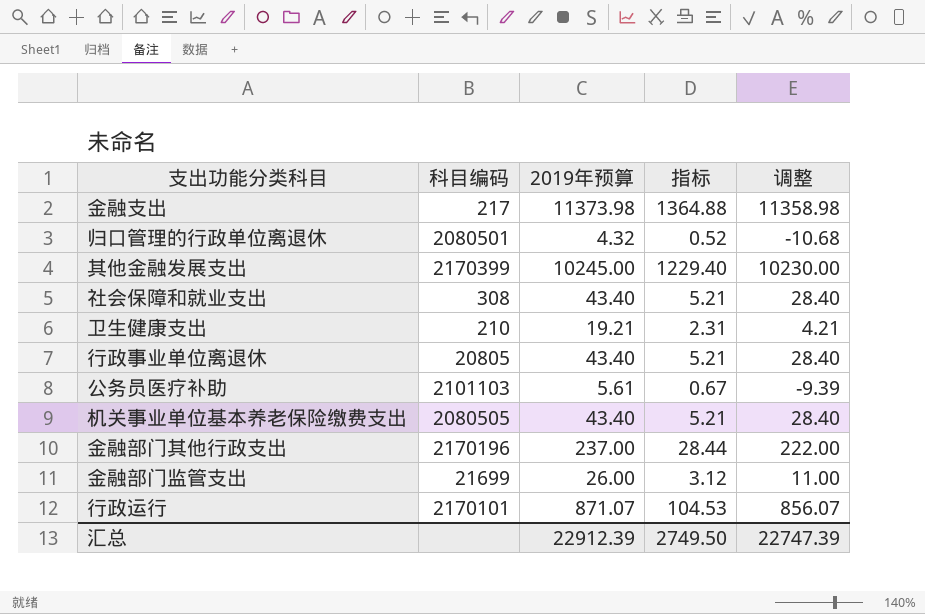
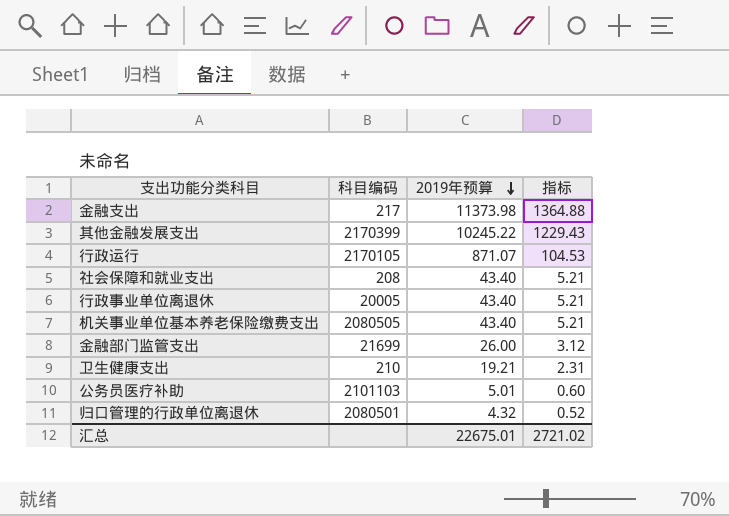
row order: none -> 2019年预算 descending
column 调整 | formula: [2019年预算] - 15 -> none
row 金融部门其他行政支出: 2170196 | 237.00 | 28.44 | 222.00 -> none
其他金融发展支出 | 2019年预算: 10245.00 -> 10245.22
其他金融发展支出 | 指标: 1229.40 -> 1229.43
行政运行 | 科目编码: 2170101 -> 2170105
社会保障和就业支出 | 科目编码: 308 -> 208
行政事业单位离退休 | 科目编码: 20805 -> 20005
公务员医疗补助 | 2019年预算: 5.61 -> 5.01
公务员医疗补助 | 指标: 0.67 -> 0.60
汇总 | 2019年预算: 22912.39 -> 22675.01
汇总 | 指标: 2749.50 -> 2721.02

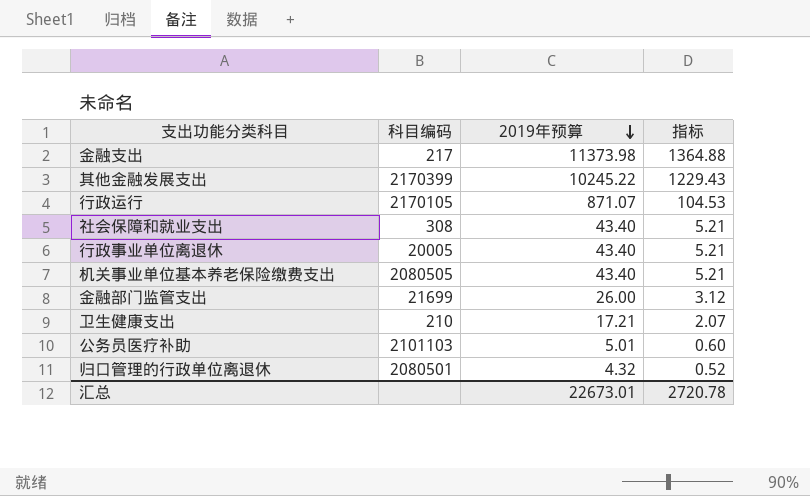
社会保障和就业支出 | 科目编码: 208 -> 308
卫生健康支出 | 2019年预算: 19.21 -> 17.21
卫生健康支出 | 指标: 2.31 -> 2.07
汇总 | 2019年预算: 22675.01 -> 22673.01
汇总 | 指标: 2721.02 -> 2720.78

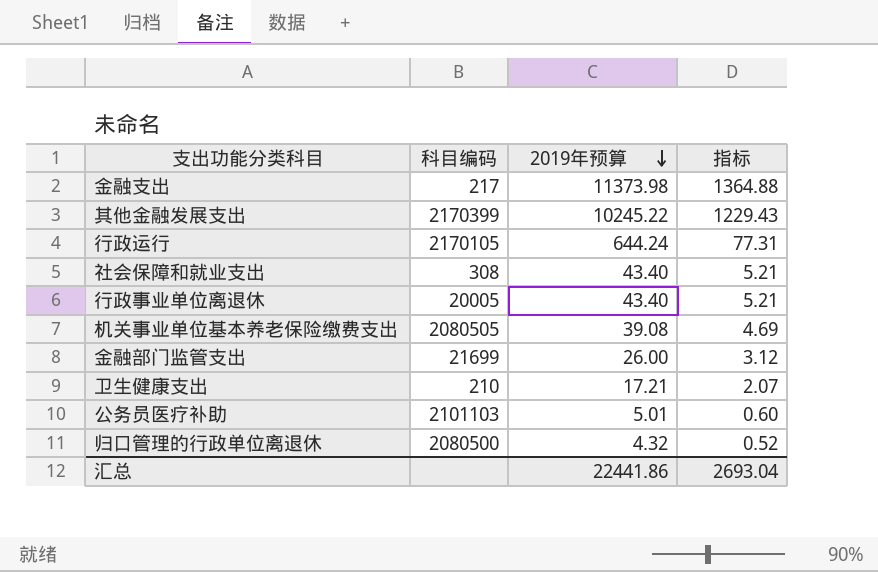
行政运行 | 2019年预算: 871.07 -> 644.24
行政运行 | 指标: 104.53 -> 77.31
机关事业单位基本养老保险缴费支出 | 2019年预算: 43.40 -> 39.08
机关事业单位基本养老保险缴费支出 | 指标: 5.21 -> 4.69
归口管理的行政单位离退休 | 科目编码: 2080501 -> 2080500
汇总 | 2019年预算: 22673.01 -> 22441.86
汇总 | 指标: 2720.78 -> 2693.04

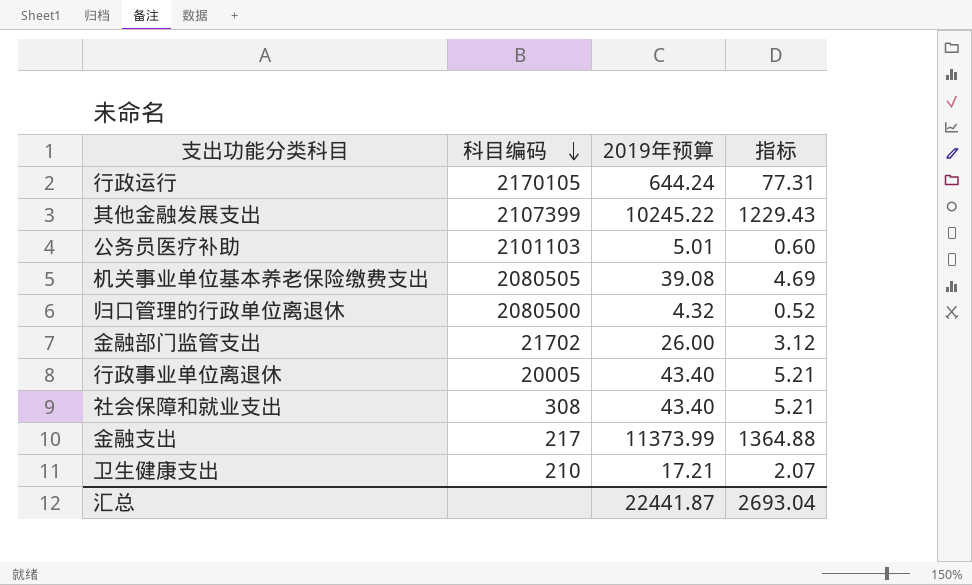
row order: 2019年预算 descending -> 科目编码 descending
其他金融发展支出 | 科目编码: 2170399 -> 2107399
金融部门监管支出 | 科目编码: 21699 -> 21702
金融支出 | 2019年预算: 11373.98 -> 11373.99
汇总 | 2019年预算: 22441.86 -> 22441.87

